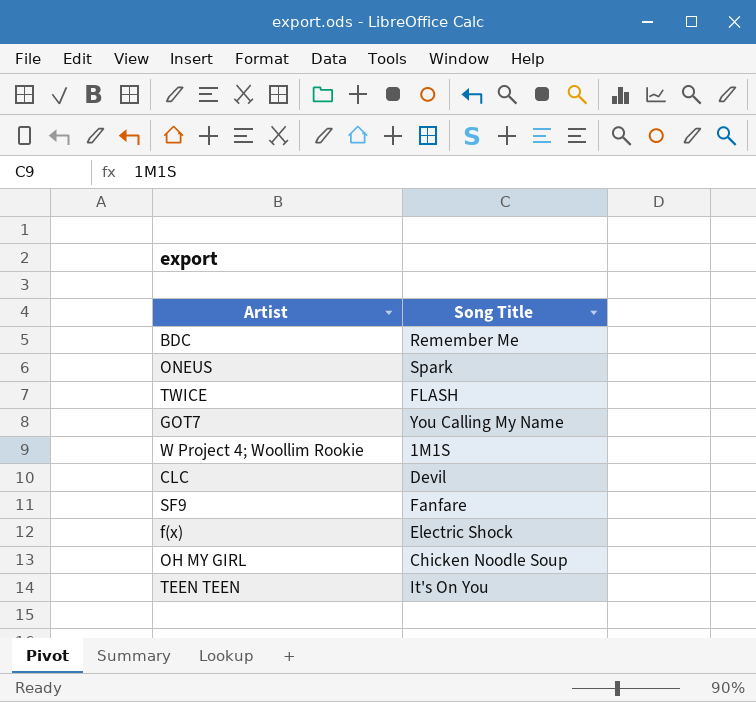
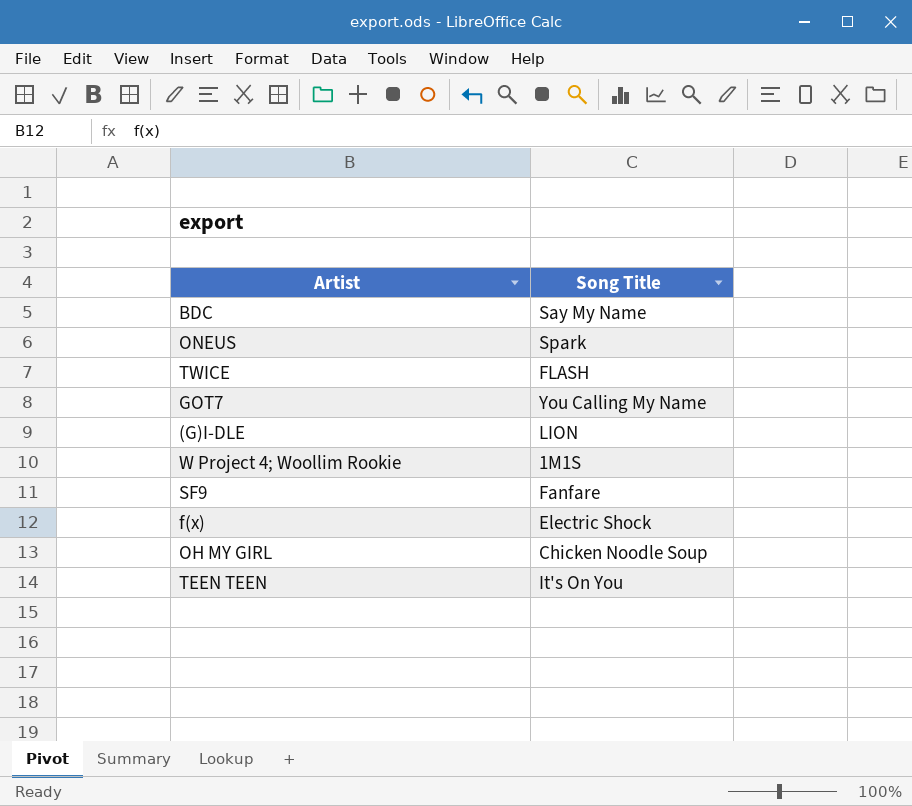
row CLC: Devil -> none
BDC | Song Title: Remember Me -> Say My Name
row (G)I-DLE: none -> LION

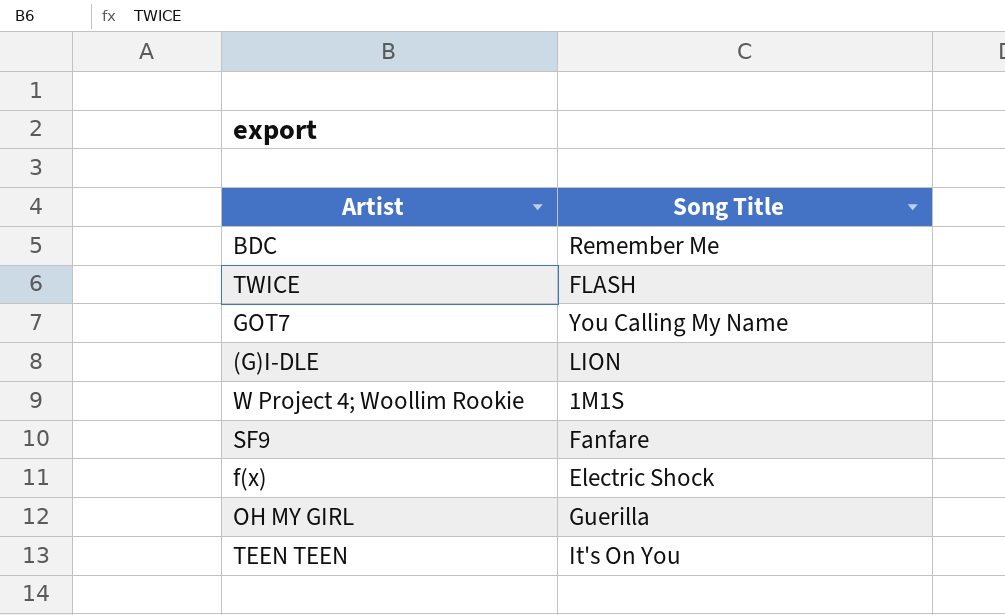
row ONEUS: Spark -> none
BDC | Song Title: Say My Name -> Remember Me
OH MY GIRL | Song Title: Chicken Noodle Soup -> Guerilla

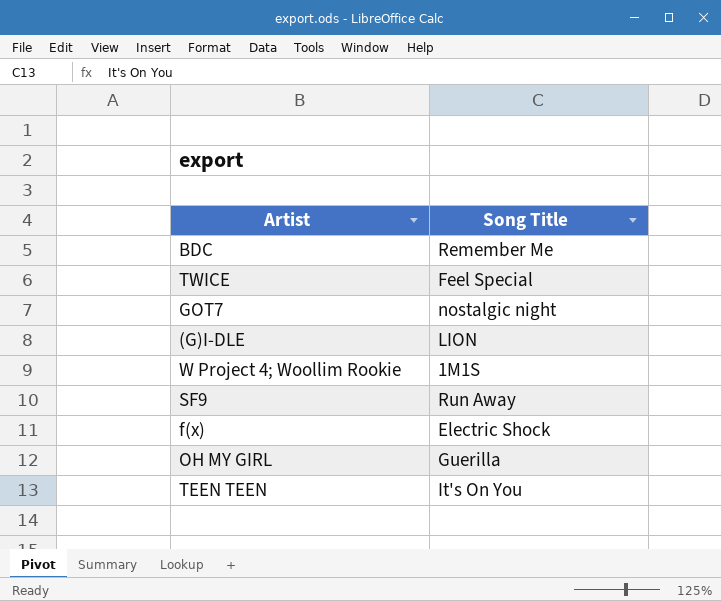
TWICE | Song Title: FLASH -> Feel Special
GOT7 | Song Title: You Calling My Name -> nostalgic night
SF9 | Song Title: Fanfare -> Run Away

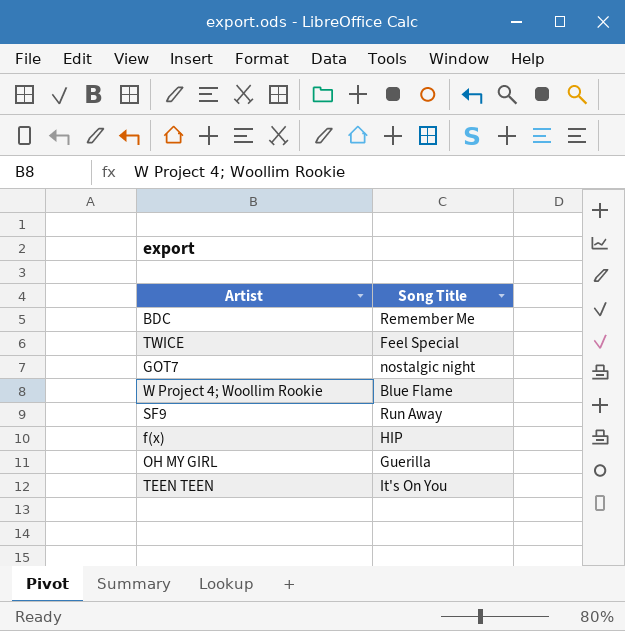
row (G)I-DLE: LION -> none
W Project 4; Woollim Rookie | Song Title: 1M1S -> Blue Flame
f(x) | Song Title: Electric Shock -> HIP

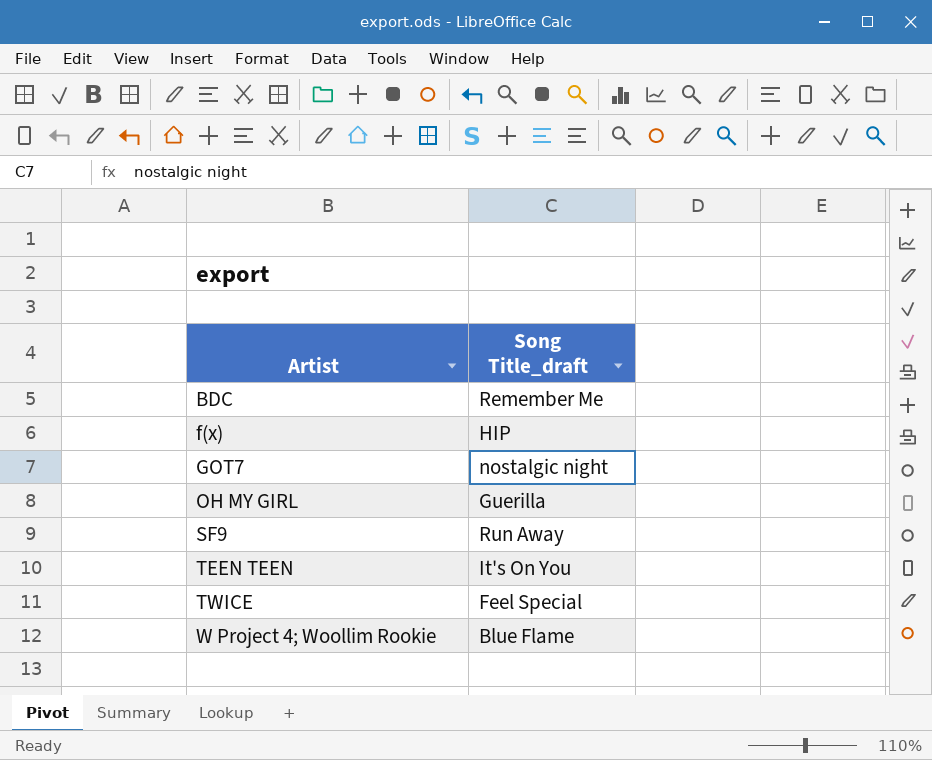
row order: none -> Artist ascending
column name: Song Title -> Song Title_draft

